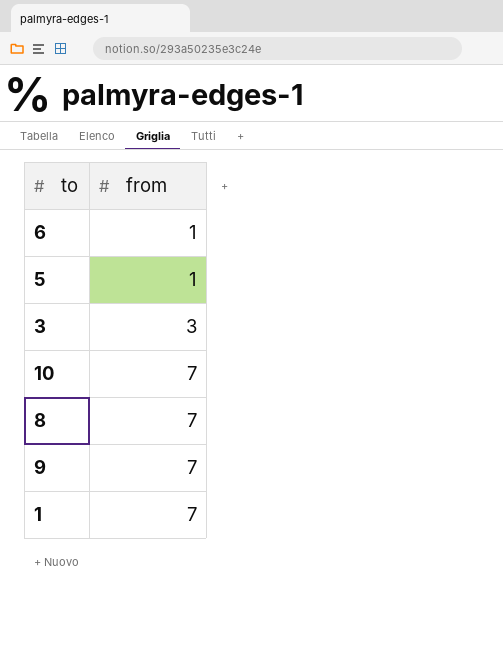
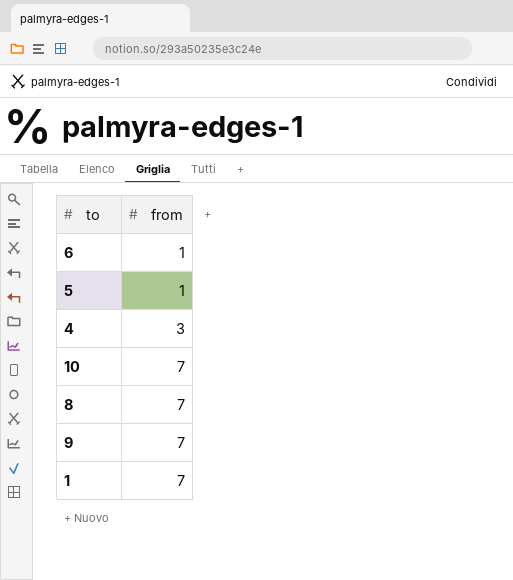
row 3: 3 -> none
row 4: none -> 3

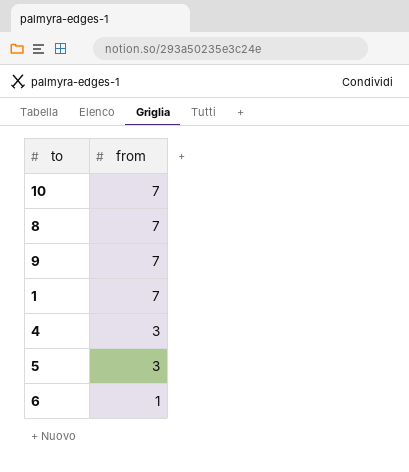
row order: from ascending -> from descending
5 | from: 1 -> 3

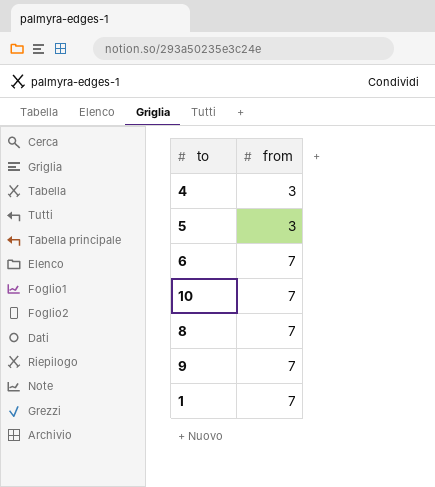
row order: from descending -> from ascending
6 | from: 1 -> 7

